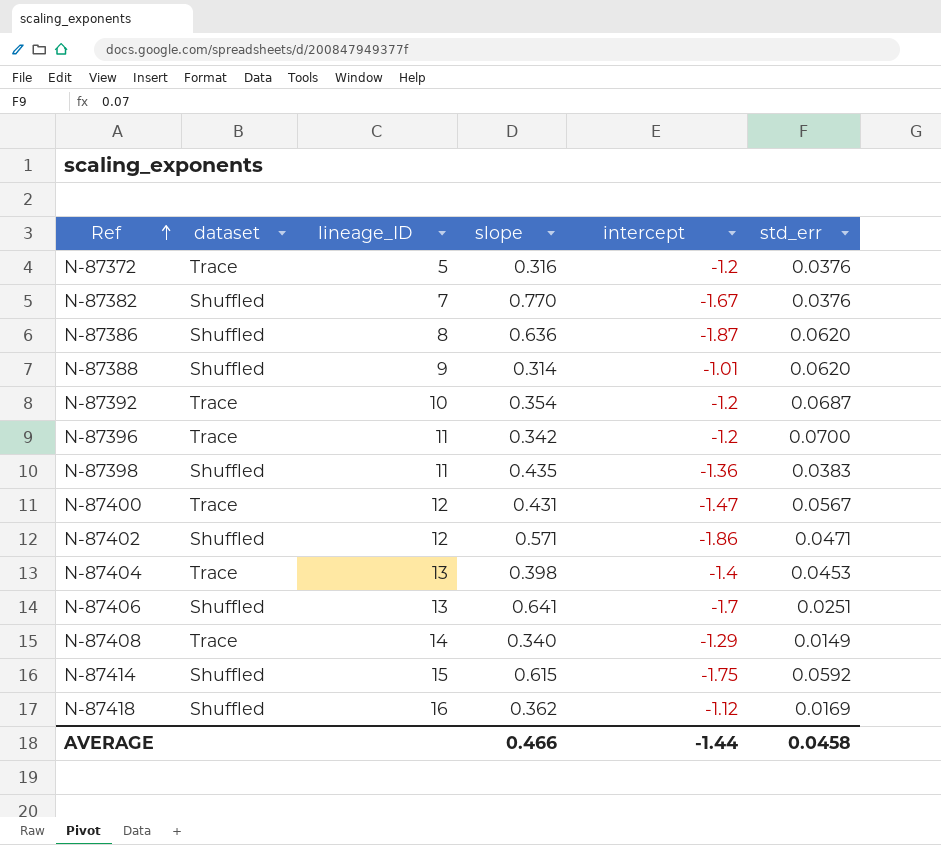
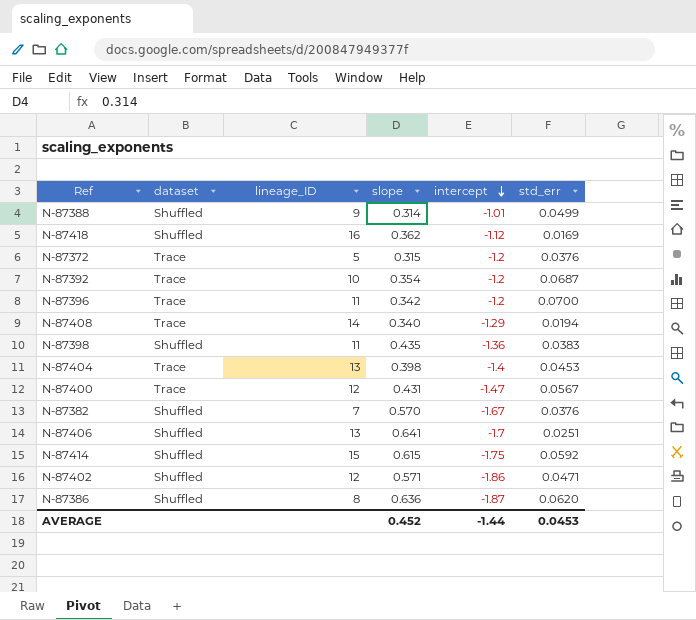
row order: Ref ascending -> intercept descending
N-87388 | std_err: 0.0620 -> 0.0499
N-87372 | slope: 0.316 -> 0.315
N-87408 | std_err: 0.0149 -> 0.0194
N-87382 | slope: 0.770 -> 0.570
AVERAGE | slope: 0.466 -> 0.452
AVERAGE | std_err: 0.0458 -> 0.0453

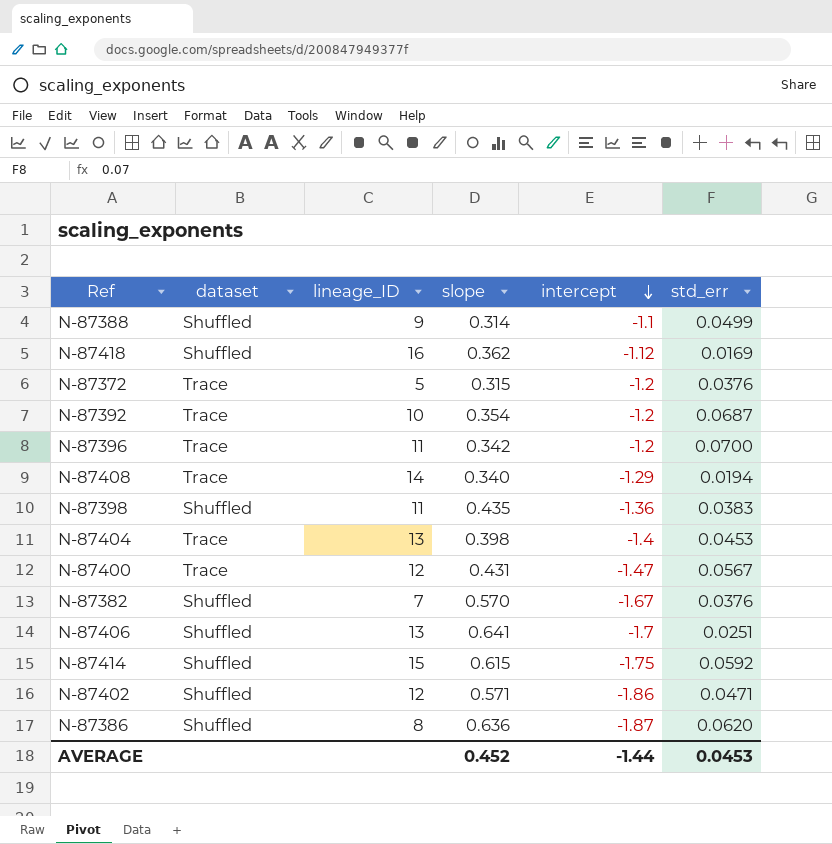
N-87388 | intercept: -1.01 -> -1.1

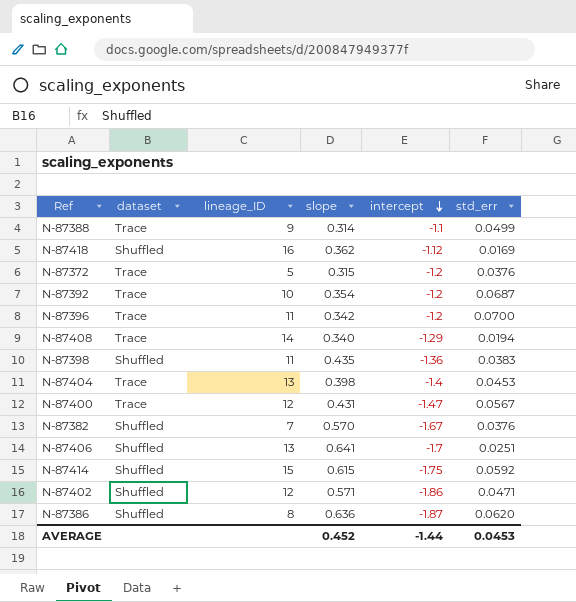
N-87388 | dataset: Shuffled -> Trace

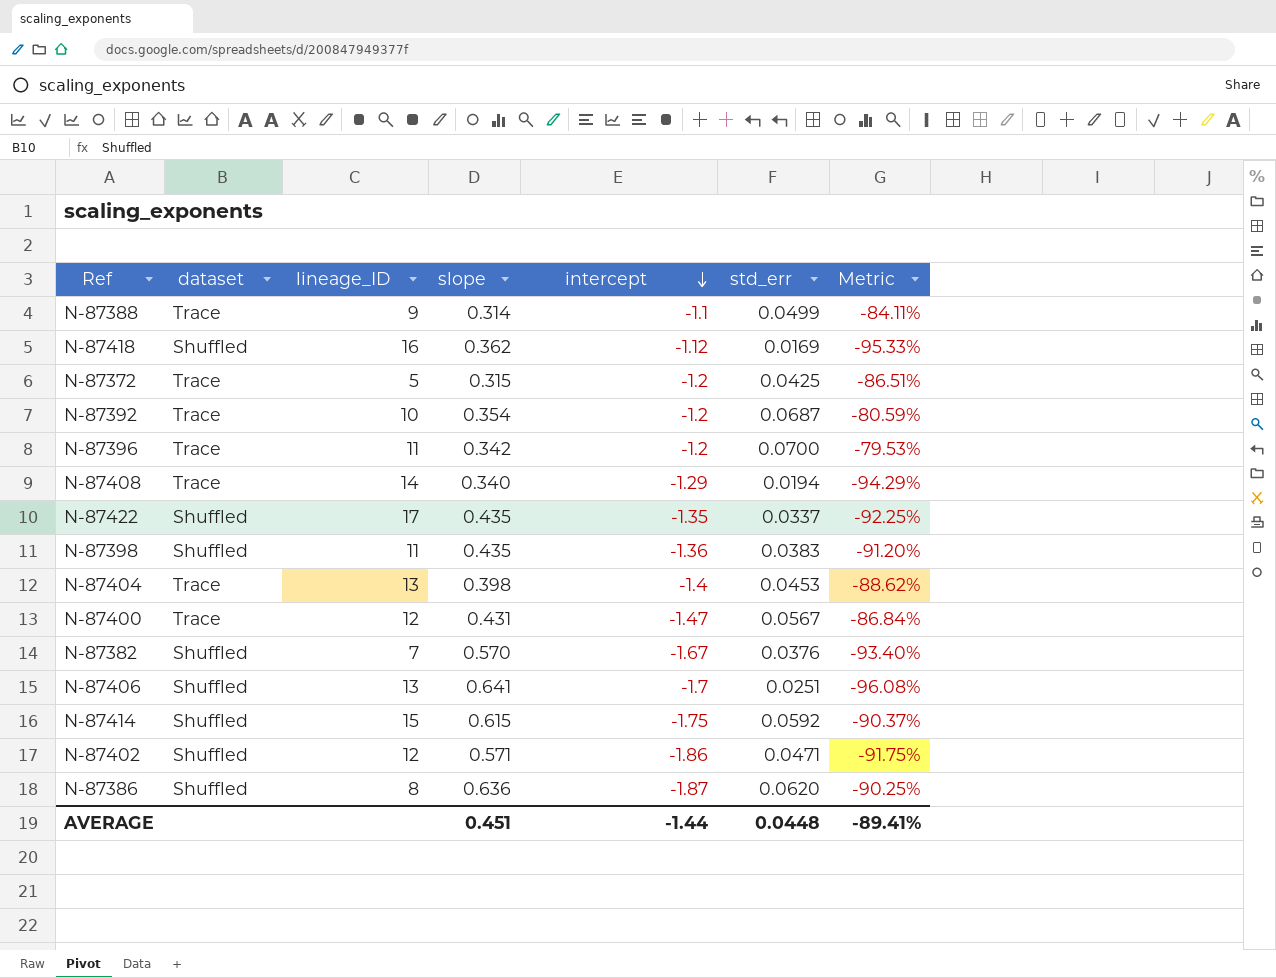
column Metric | formula: none -> ([std_err] - [slope]) / [slope]
N-87372 | std_err: 0.0376 -> 0.0425
row N-87422: none -> Shuffled | 17 | 0.435 | -1.35 | 0.0337 | -92.25%
AVERAGE | slope: 0.452 -> 0.451
AVERAGE | std_err: 0.0453 -> 0.0448

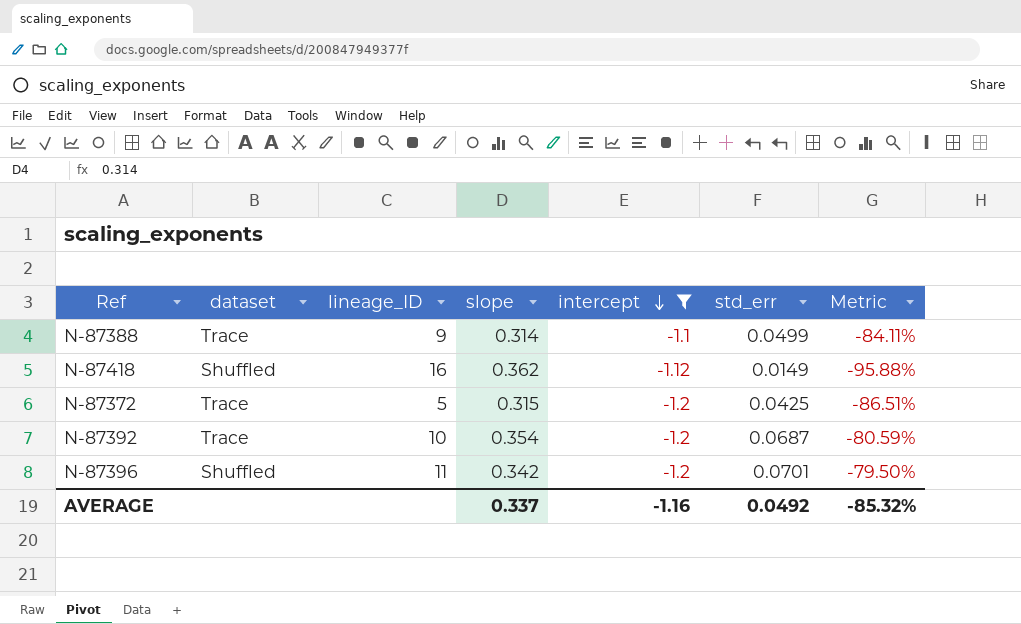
filter: none -> intercept >= -1.2
N-87418 | std_err: 0.0169 -> 0.0149
N-87418 | Metric: -95.33% -> -95.88%
N-87396 | dataset: Trace -> Shuffled
N-87396 | std_err: 0.0700 -> 0.0701
N-87396 | Metric: -79.53% -> -79.50%
AVERAGE | slope: 0.451 -> 0.337
AVERAGE | intercept: -1.44 -> -1.16
AVERAGE | std_err: 0.0448 -> 0.0492
AVERAGE | Metric: -89.41% -> -85.32%

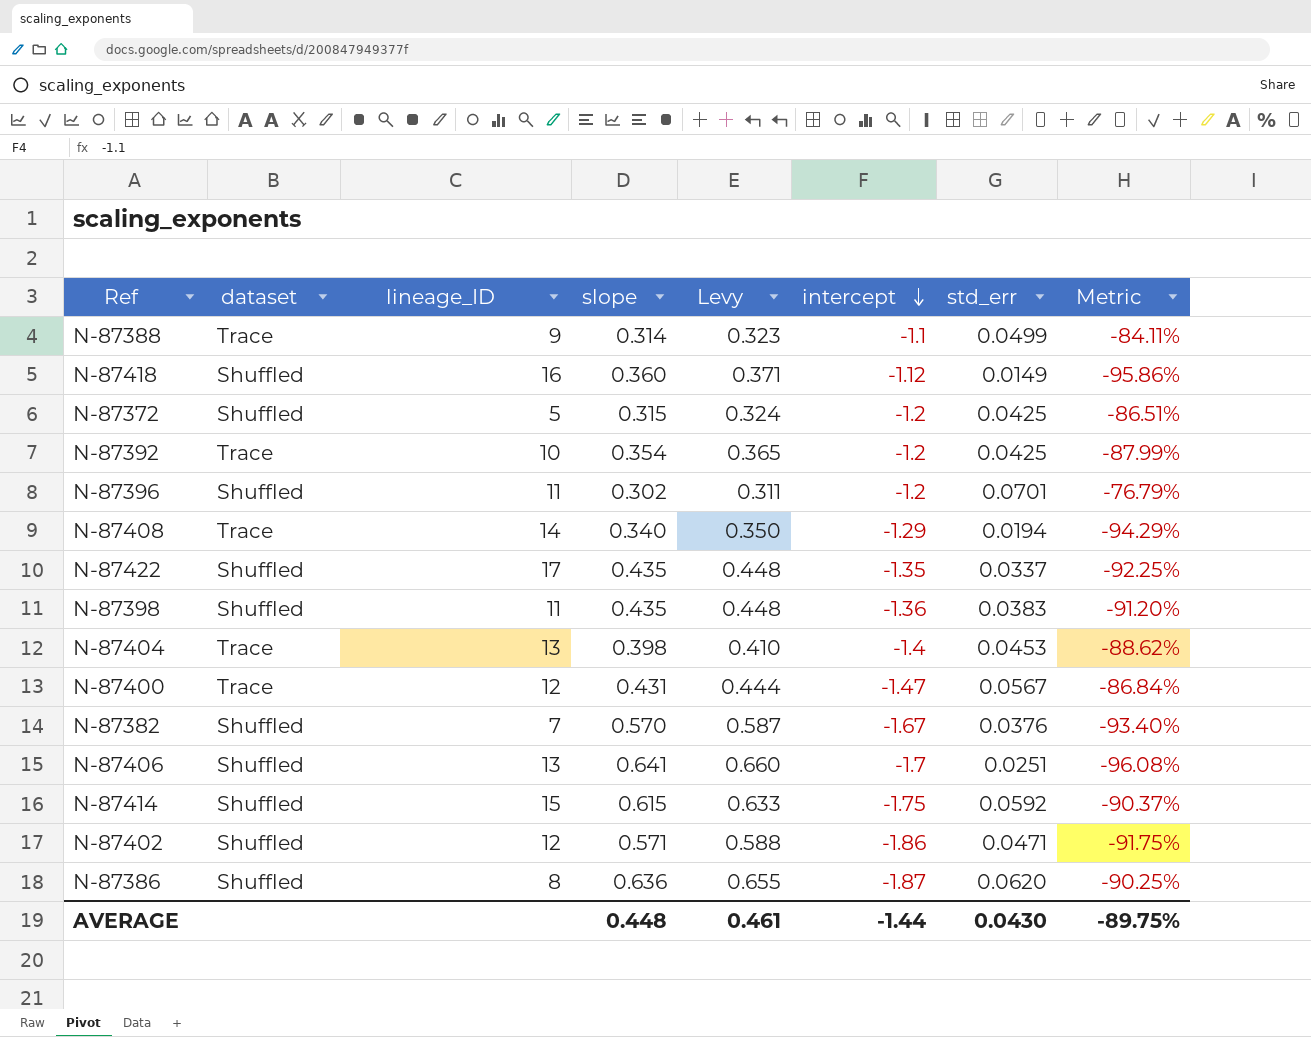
filter: intercept >= -1.2 -> none
column Levy | formula: none -> [slope] * 1.03
N-87418 | slope: 0.362 -> 0.360
N-87418 | Metric: -95.88% -> -95.86%
N-87372 | dataset: Trace -> Shuffled
N-87392 | std_err: 0.0687 -> 0.0425
N-87392 | Metric: -80.59% -> -87.99%
N-87396 | slope: 0.342 -> 0.302
N-87396 | Metric: -79.50% -> -76.79%
AVERAGE | slope: 0.337 -> 0.448
AVERAGE | intercept: -1.16 -> -1.44
AVERAGE | std_err: 0.0492 -> 0.0430
AVERAGE | Metric: -85.32% -> -89.75%

